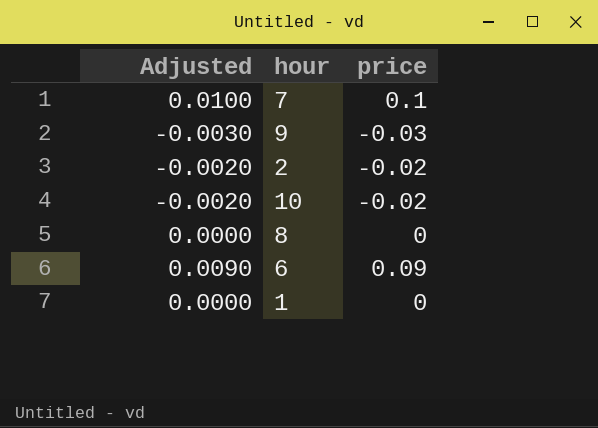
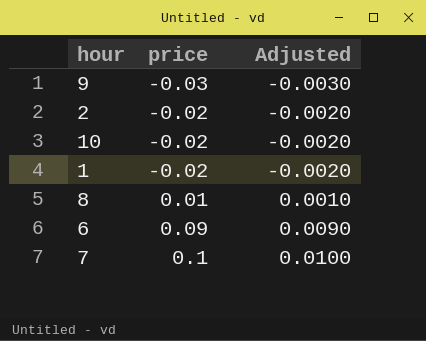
row order: none -> price ascending
column Adjusted | position: 1 -> 3
1 | price: 0 -> -0.02
1 | Adjusted: 0.0000 -> -0.0020
8 | price: 0 -> 0.01
8 | Adjusted: 0.0000 -> 0.0010

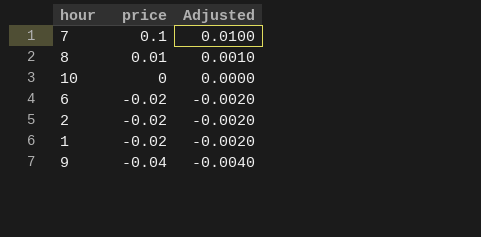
row order: price ascending -> price descending
10 | price: -0.02 -> 0
10 | Adjusted: -0.0020 -> 0.0000
6 | price: 0.09 -> -0.02
6 | Adjusted: 0.0090 -> -0.0020
9 | price: -0.03 -> -0.04
9 | Adjusted: -0.0030 -> -0.0040

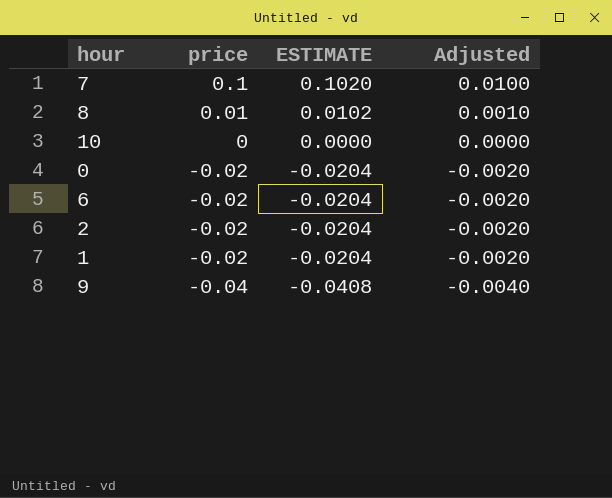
column ESTIMATE | formula: none -> [price] * 1.02
row 0: none -> -0.02 | -0.0204 | -0.0020

